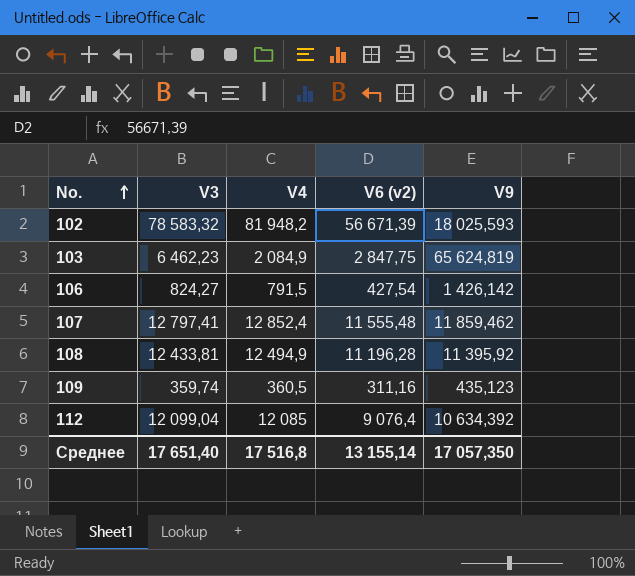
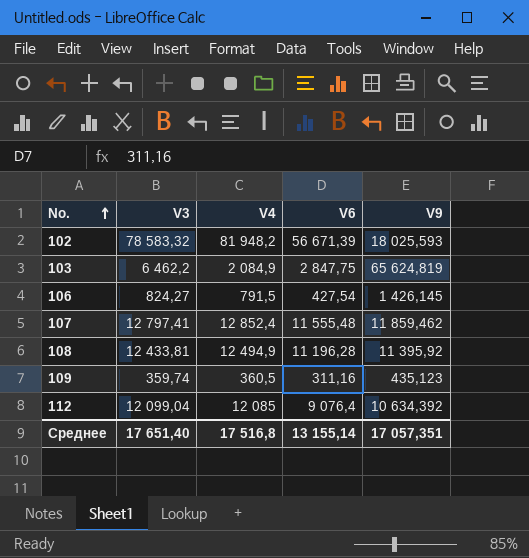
column name: V6 (v2) -> V6
103 | V3: 6 462,23 -> 6 462,2
106 | V9: 1 426,142 -> 1 426,145
Среднее | V9: 17 057,350 -> 17 057,351

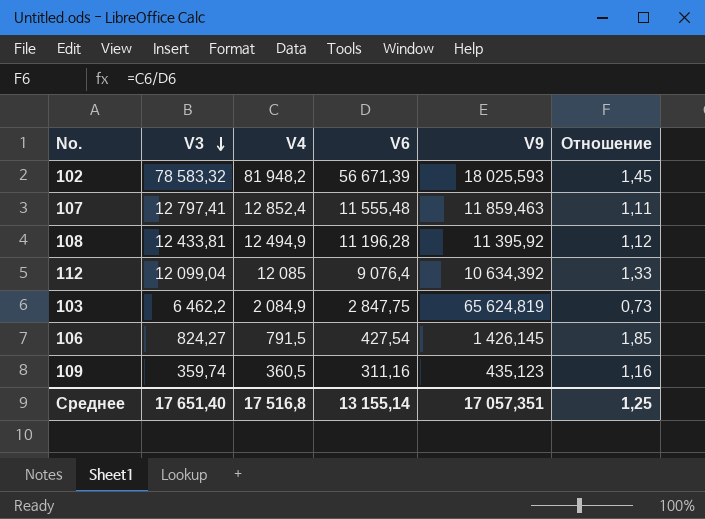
row order: No. ascending -> V3 descending
column Отношение | formula: none -> [V4] / [V6]
107 | V9: 11 859,462 -> 11 859,463

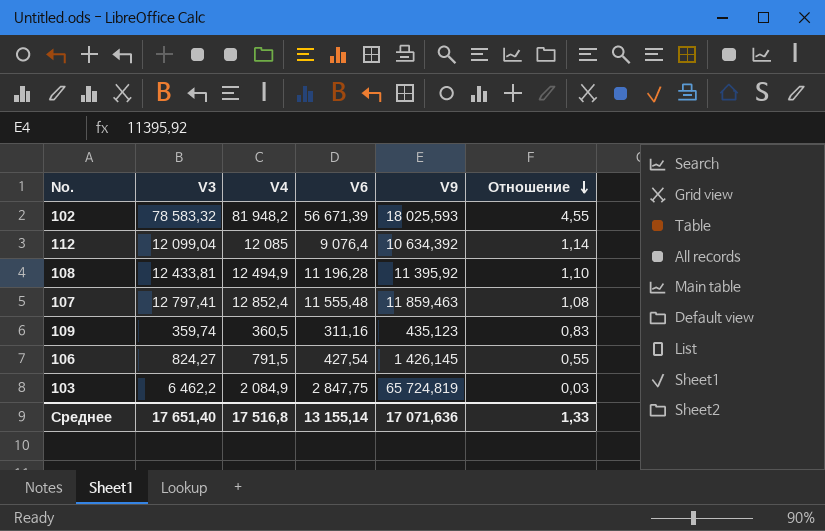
row order: V3 descending -> Отношение descending
column Отношение | formula: [V4] / [V6] -> [V4] / [V9]
103 | V9: 65 624,819 -> 65 724,819
Среднее | V9: 17 057,351 -> 17 071,636
Среднее | Отношение: 1,25 -> 1,33

